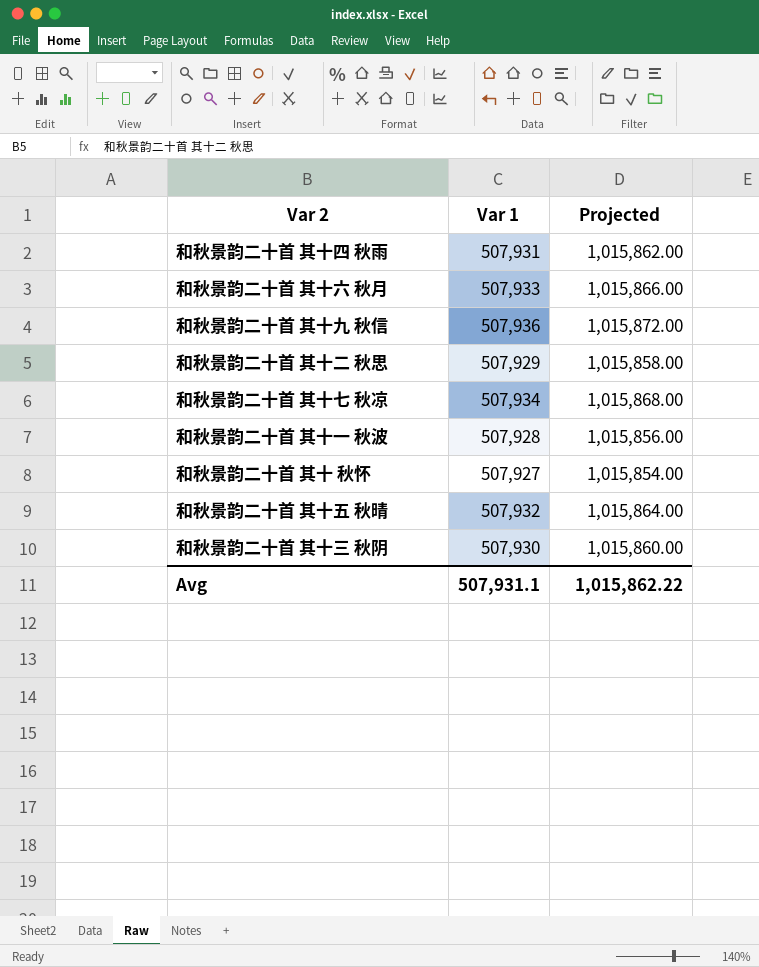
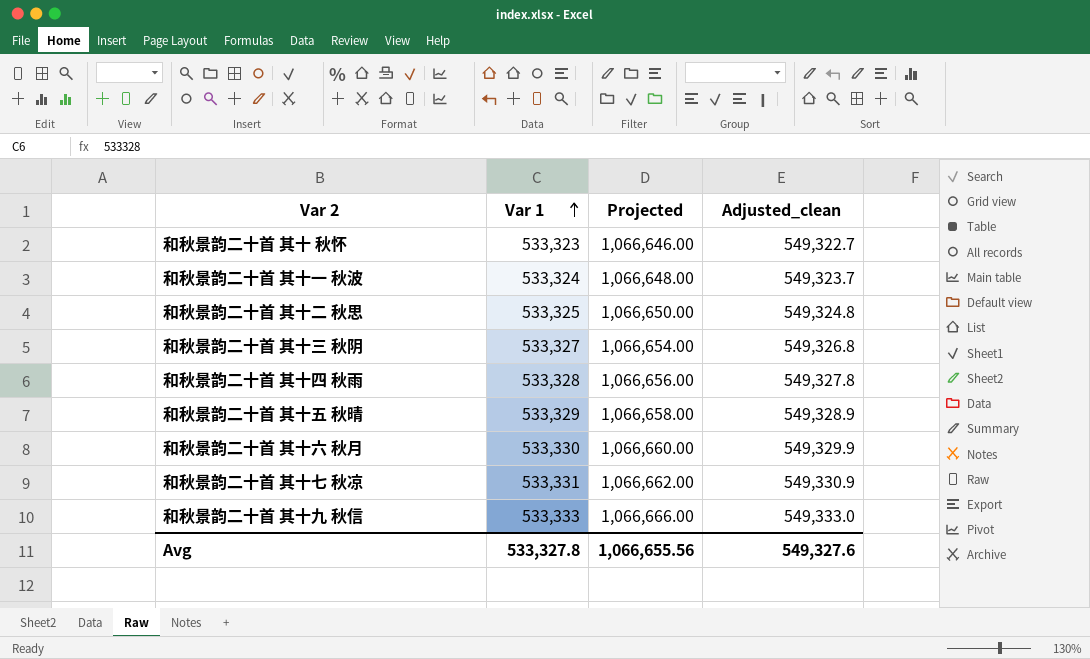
row order: none -> Var 1 ascending
column Adjusted_clean | formula: none -> [Var 1] * 1.03
和秋景韵二十首 其十 秋怀 | Var 1: 507,927 -> 533,323
和秋景韵二十首 其十 秋怀 | Projected: 1,015,854.00 -> 1,066,646.00
和秋景韵二十首 其十一 秋波 | Var 1: 507,928 -> 533,324
和秋景韵二十首 其十一 秋波 | Projected: 1,015,856.00 -> 1,066,648.00
和秋景韵二十首 其十二 秋思 | Var 1: 507,929 -> 533,325
和秋景韵二十首 其十二 秋思 | Projected: 1,015,858.00 -> 1,066,650.00
和秋景韵二十首 其十三 秋阴 | Var 1: 507,930 -> 533,327
和秋景韵二十首 其十三 秋阴 | Projected: 1,015,860.00 -> 1,066,654.00
和秋景韵二十首 其十四 秋雨 | Var 1: 507,931 -> 533,328
和秋景韵二十首 其十四 秋雨 | Projected: 1,015,862.00 -> 1,066,656.00
和秋景韵二十首 其十五 秋晴 | Var 1: 507,932 -> 533,329
和秋景韵二十首 其十五 秋晴 | Projected: 1,015,864.00 -> 1,066,658.00
和秋景韵二十首 其十六 秋月 | Var 1: 507,933 -> 533,330
和秋景韵二十首 其十六 秋月 | Projected: 1,015,866.00 -> 1,066,660.00
和秋景韵二十首 其十七 秋凉 | Var 1: 507,934 -> 533,331
和秋景韵二十首 其十七 秋凉 | Projected: 1,015,868.00 -> 1,066,662.00
和秋景韵二十首 其十九 秋信 | Var 1: 507,936 -> 533,333
和秋景韵二十首 其十九 秋信 | Projected: 1,015,872.00 -> 1,066,666.00
Avg | Var 1: 507,931.1 -> 533,327.8
Avg | Projected: 1,015,862.22 -> 1,066,655.56

